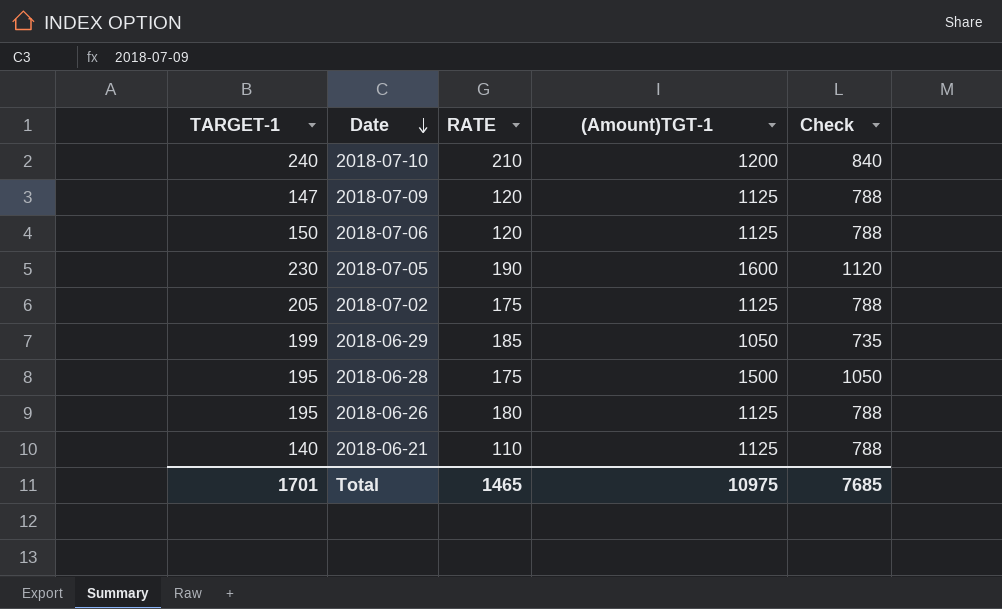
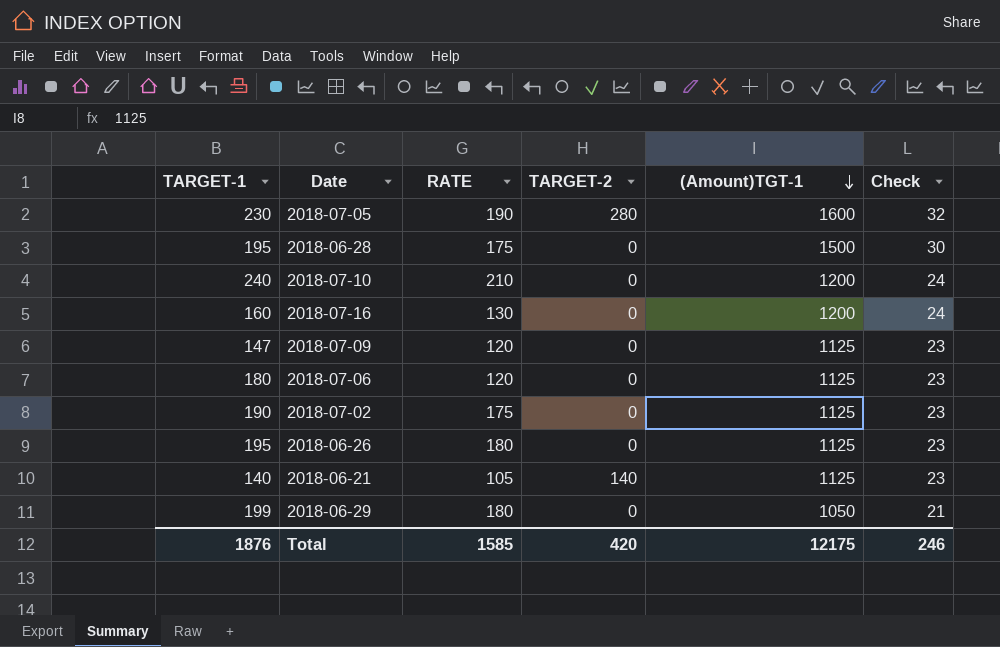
row order: Date descending -> (Amount)TGT-1 descending
column TARGET-2 | position: none -> 4
column Check | formula: [(Amount)TGT-1] * 0.7 -> [(Amount)TGT-1] * 0.02
row 2018-07-16: none -> 160 | 130 | 0 | 1200 | 24
2018-07-06 | TARGET-1: 150 -> 180
2018-07-02 | TARGET-1: 205 -> 190
2018-06-21 | RATE: 110 -> 105
2018-06-29 | RATE: 185 -> 180
Total | TARGET-1: 1701 -> 1876
Total | RATE: 1465 -> 1585
Total | (Amount)TGT-1: 10975 -> 12175
Total | Check: 7685 -> 246

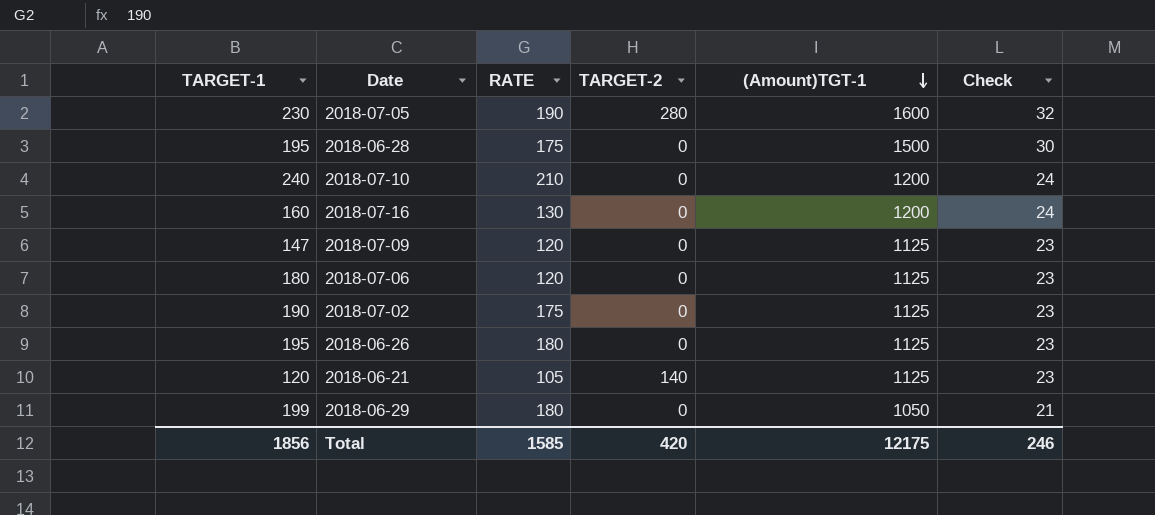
2018-06-21 | TARGET-1: 140 -> 120
Total | TARGET-1: 1876 -> 1856

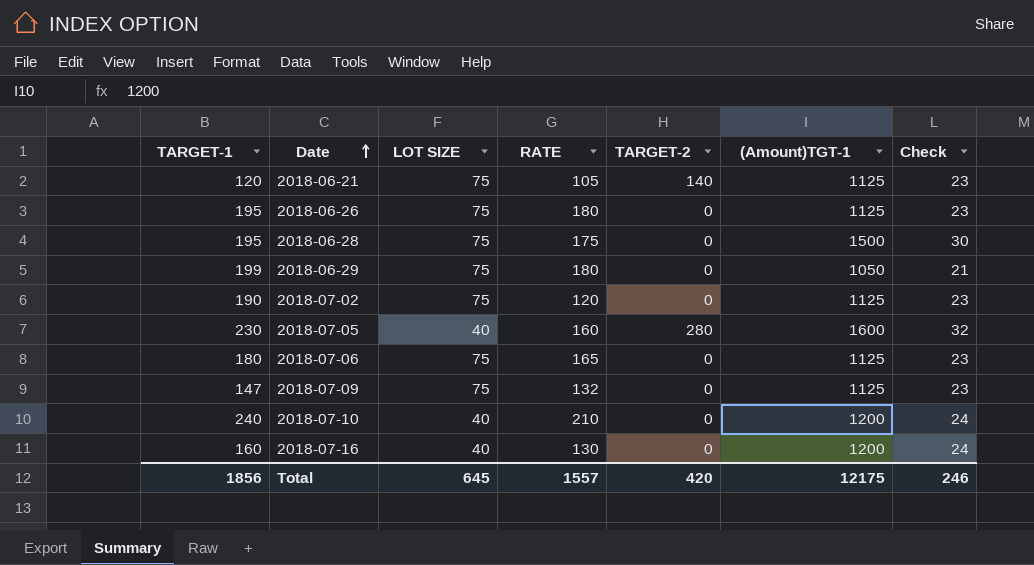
row order: (Amount)TGT-1 descending -> Date ascending
column LOT SIZE | position: none -> 3
2018-07-02 | RATE: 175 -> 120
2018-07-05 | RATE: 190 -> 160
2018-07-06 | RATE: 120 -> 165
2018-07-09 | RATE: 120 -> 132
Total | RATE: 1585 -> 1557

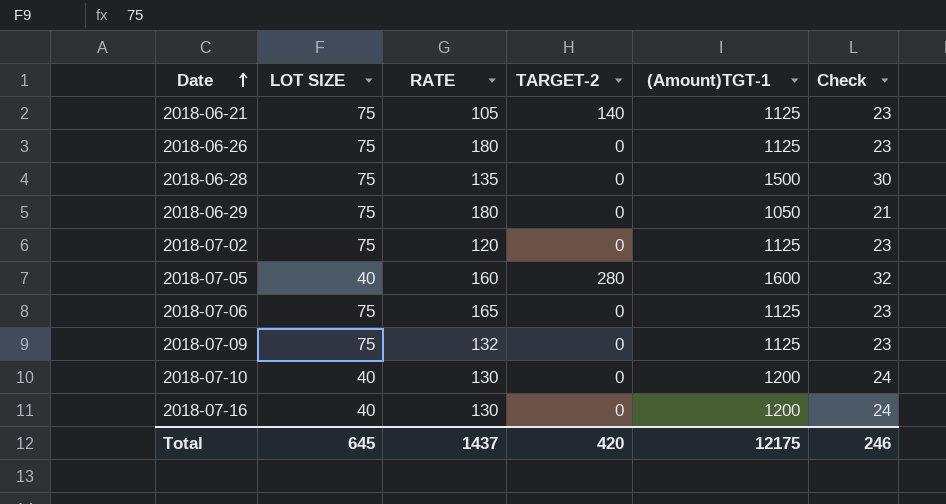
column TARGET-1 | position: 1 -> none
2018-06-28 | RATE: 175 -> 135
2018-07-10 | RATE: 210 -> 130
Total | RATE: 1557 -> 1437

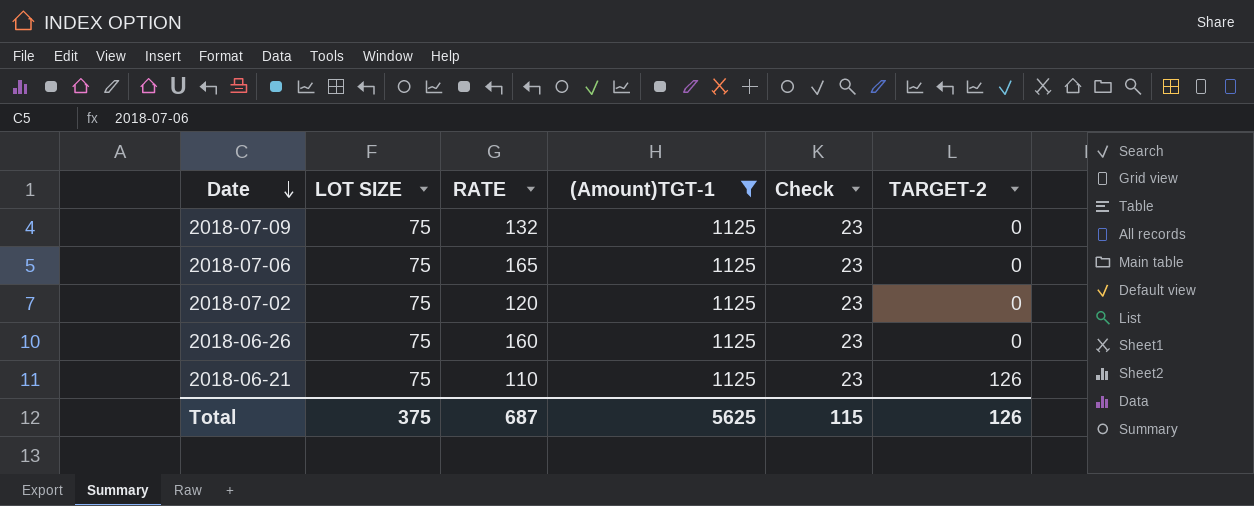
filter: none -> (Amount)TGT-1 = 1125
row order: Date ascending -> Date descending
column TARGET-2 | position: 4 -> 6
2018-06-26 | RATE: 180 -> 160
2018-06-21 | RATE: 105 -> 110
2018-06-21 | TARGET-2: 140 -> 126
Total | LOT SIZE: 645 -> 375
Total | RATE: 1437 -> 687
Total | (Amount)TGT-1: 12175 -> 5625
Total | Check: 246 -> 115
Total | TARGET-2: 420 -> 126

